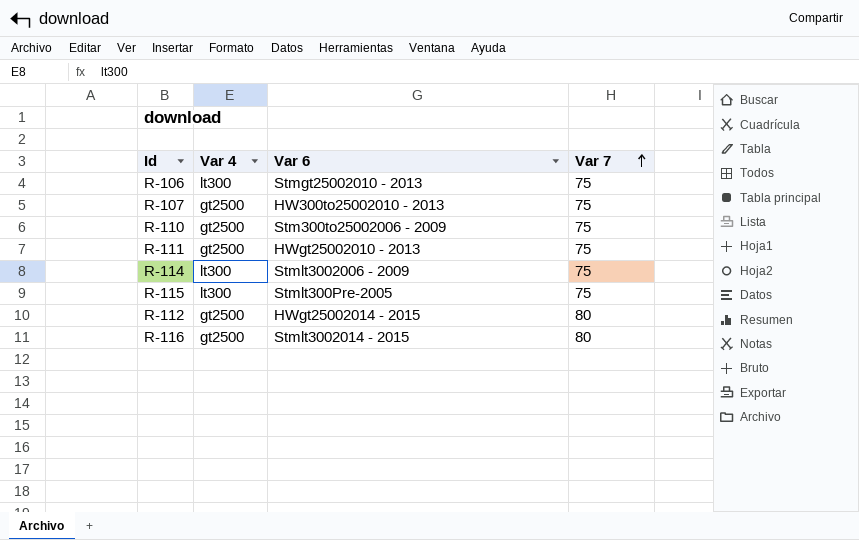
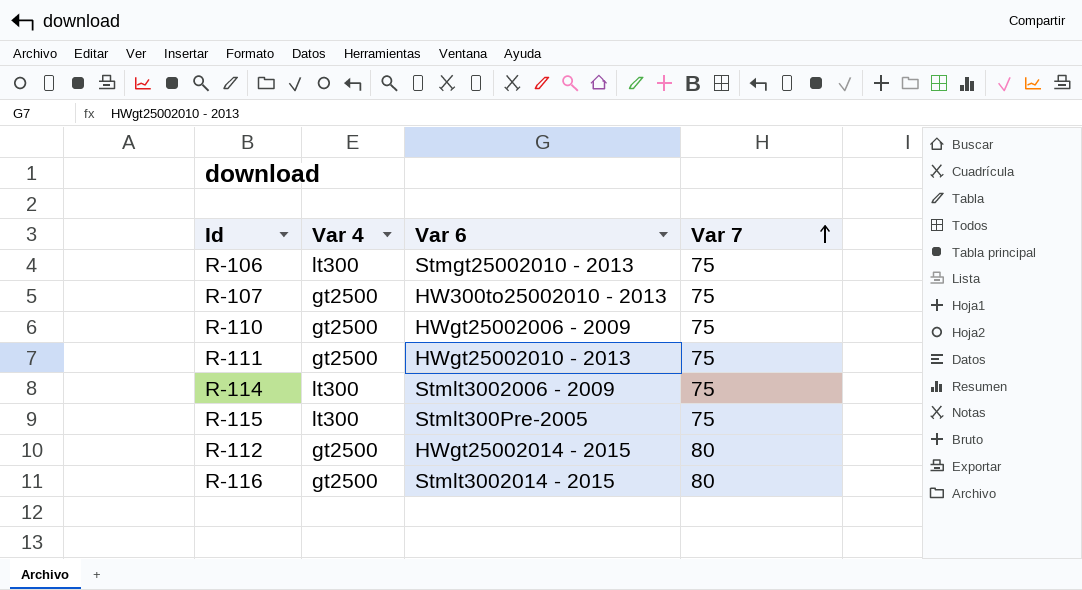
R-110 | Var 6: Stm300to25002006 - 2009 -> HWgt25002006 - 2009

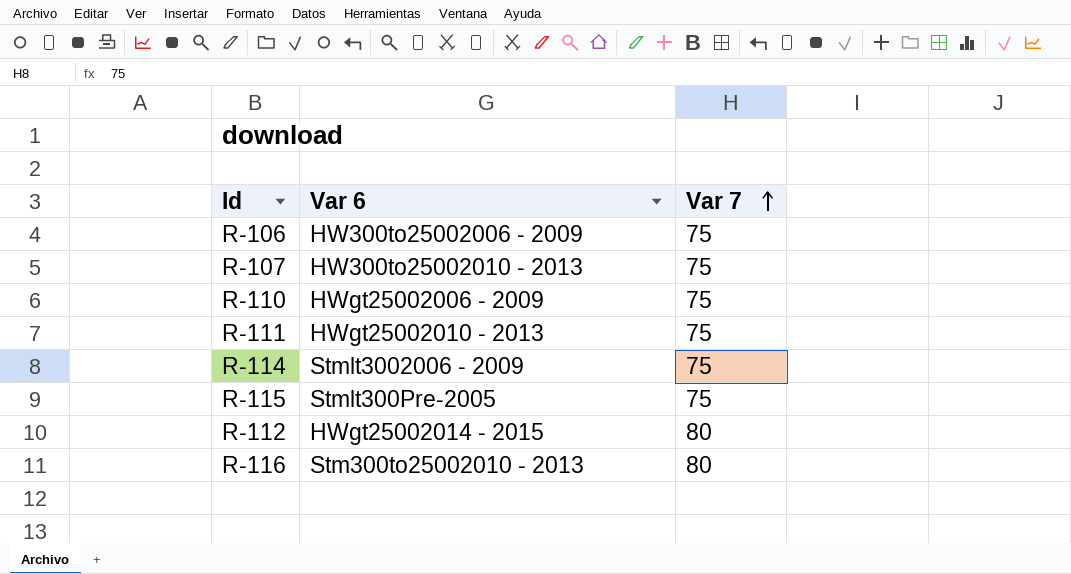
column Var 4 | position: 2 -> none
R-106 | Var 6: Stmgt25002010 - 2013 -> HW300to25002006 - 2009
R-116 | Var 6: Stmlt3002014 - 2015 -> Stm300to25002010 - 2013

